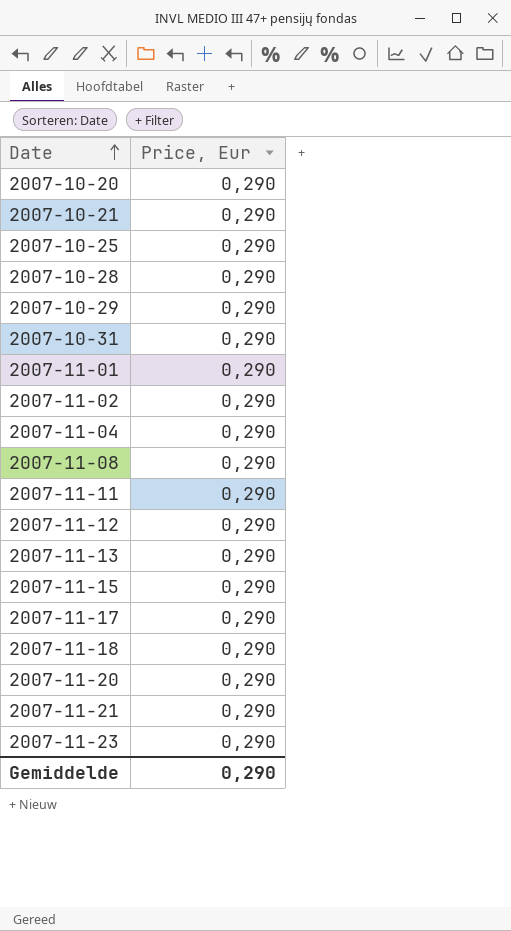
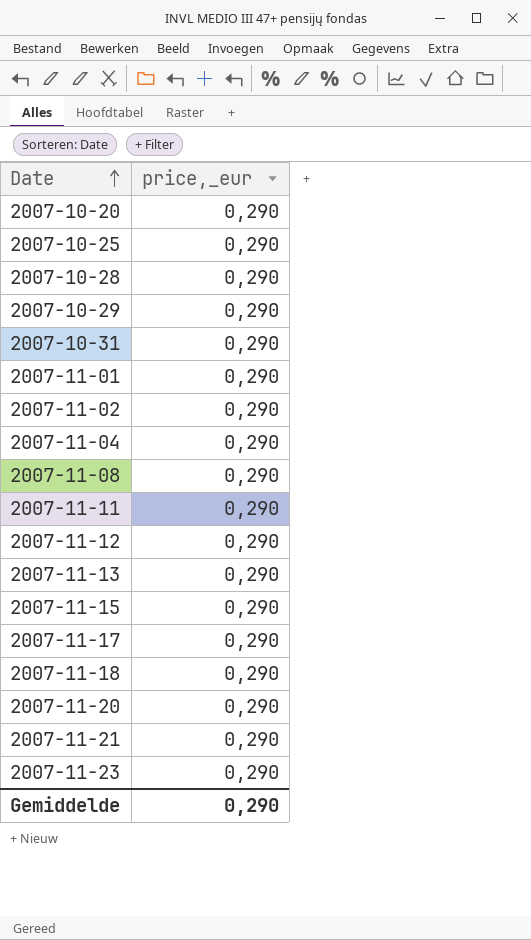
column name: Price, Eur -> price,_eur
row 2007-10-21: 0,290 -> none

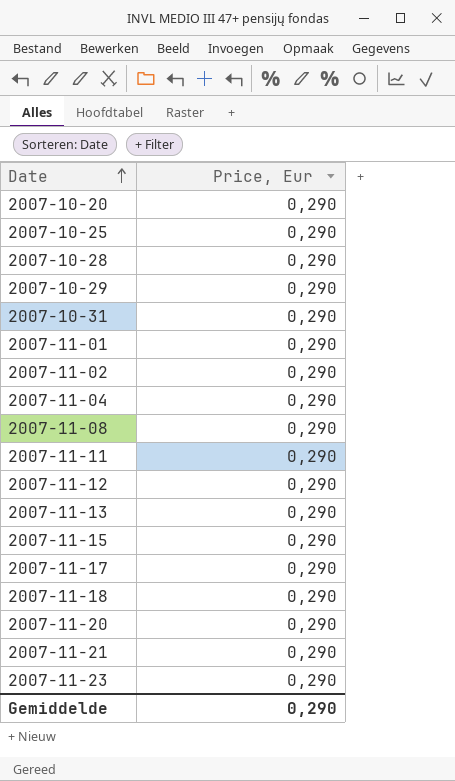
column name: price,_eur -> Price, Eur

